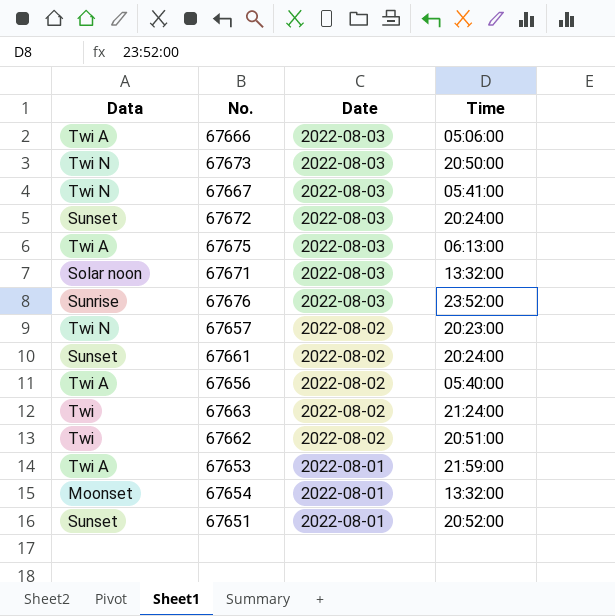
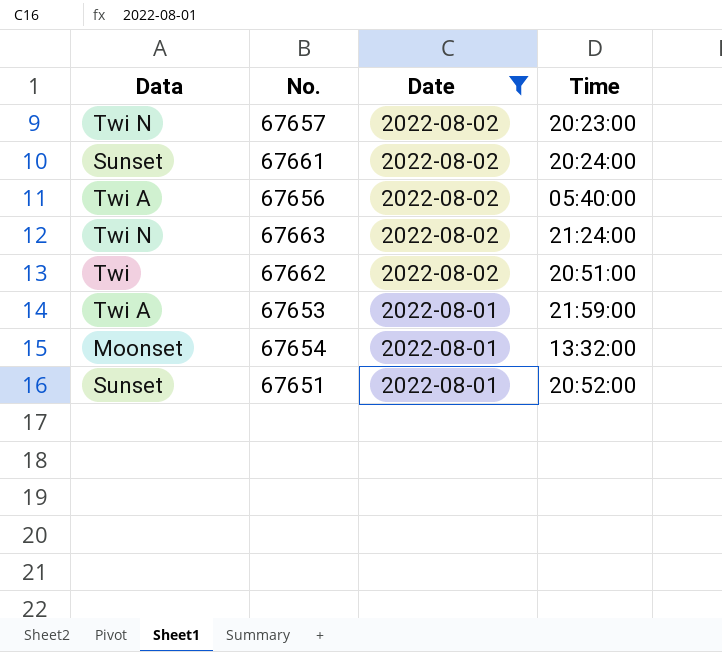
filter: none -> Date != 2022-08-03
67663 | Data: Twi -> Twi N

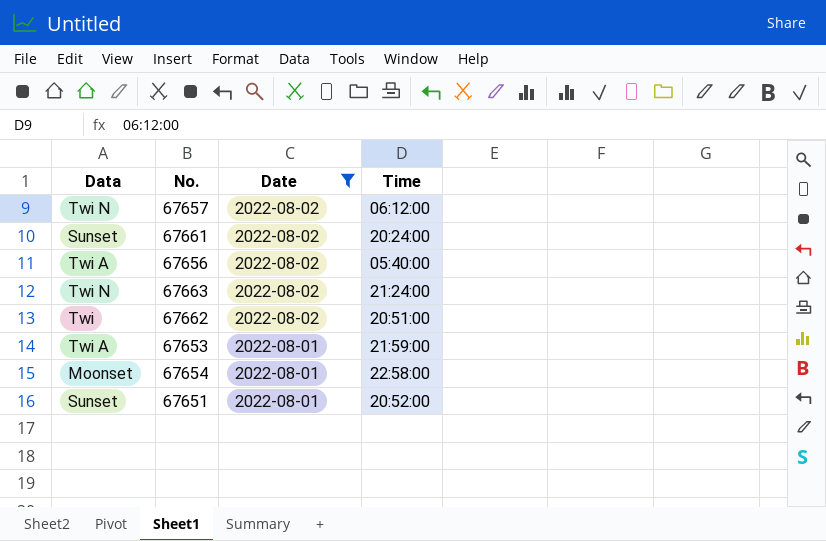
67657 | Time: 20:23:00 -> 06:12:00
67654 | Time: 13:32:00 -> 22:58:00

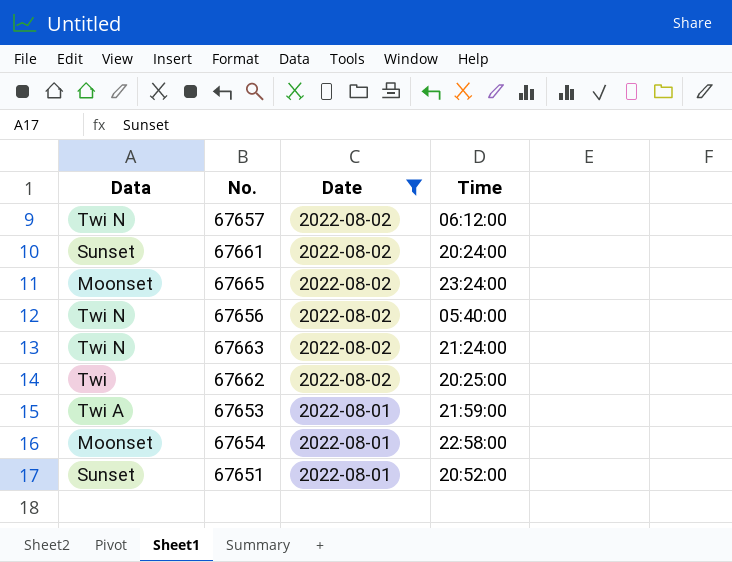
row 67665: none -> Moonset | 2022-08-02 | 23:24:00
67656 | Data: Twi A -> Twi N
67662 | Time: 20:51:00 -> 20:25:00

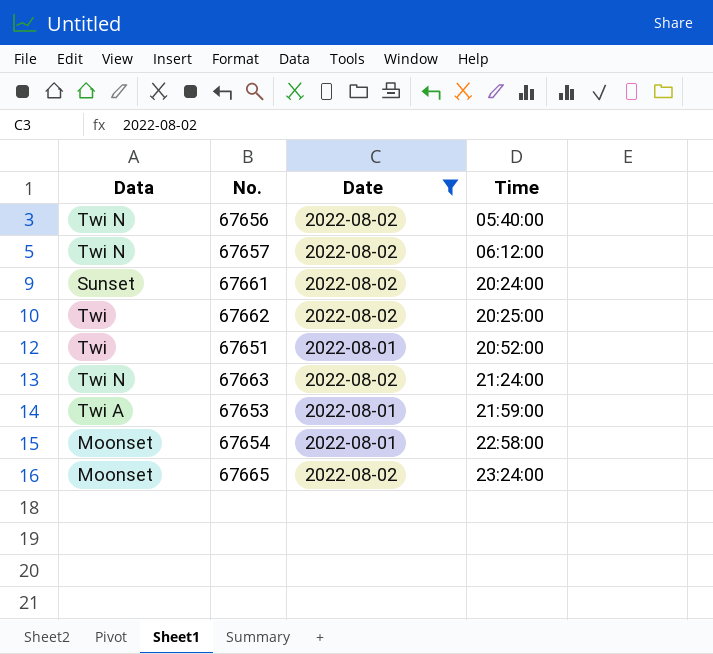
row order: Date descending -> Time ascending
67651 | Data: Sunset -> Twi

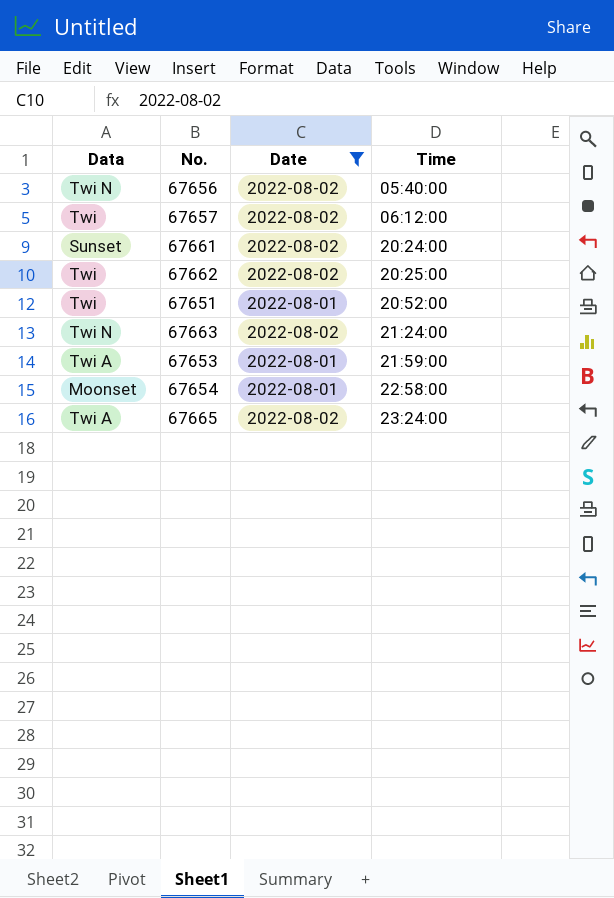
67657 | Data: Twi N -> Twi
67665 | Data: Moonset -> Twi A

